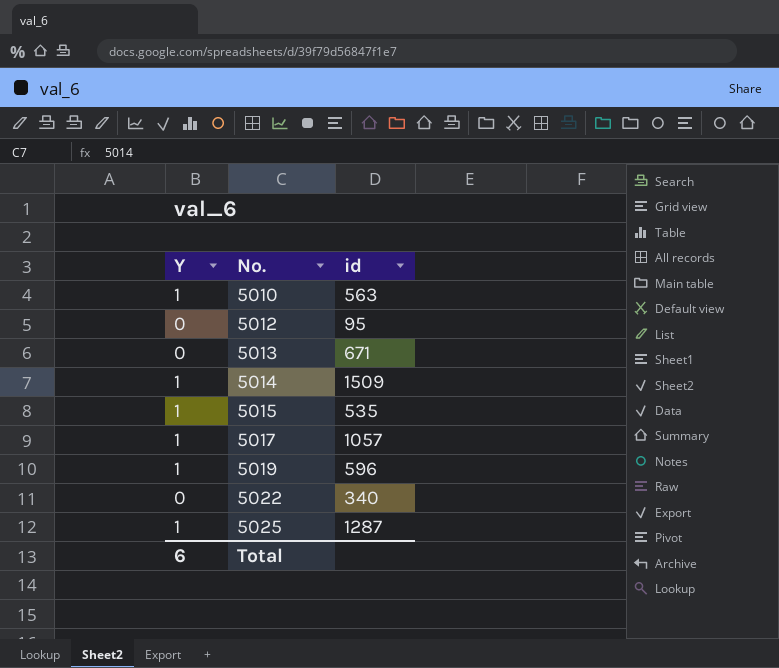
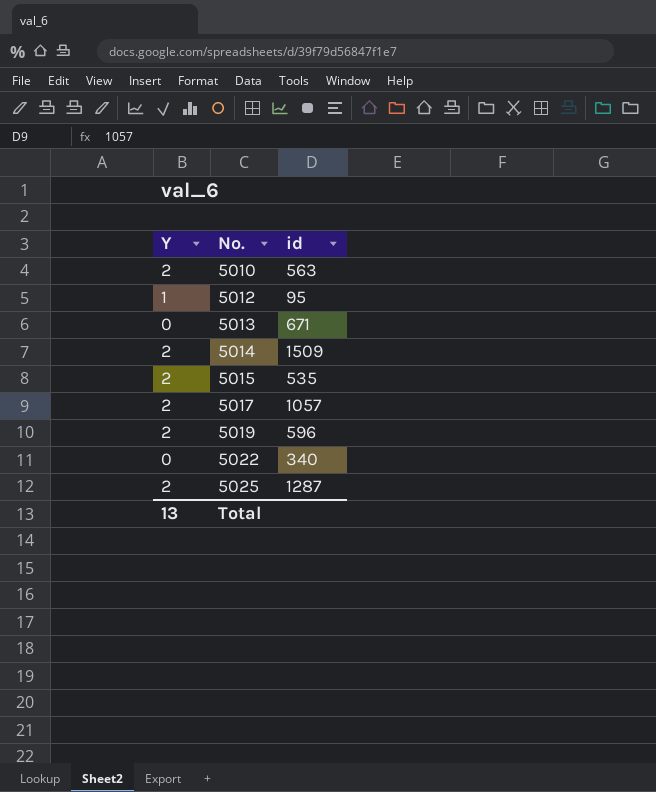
5010 | Y: 1 -> 2
5012 | Y: 0 -> 1
5014 | Y: 1 -> 2
5015 | Y: 1 -> 2
5017 | Y: 1 -> 2
5019 | Y: 1 -> 2
5025 | Y: 1 -> 2
Total | Y: 6 -> 13

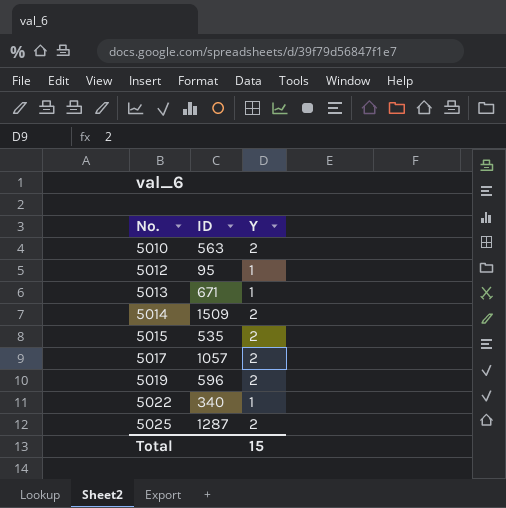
column name: id -> ID
column Y | position: 1 -> 3
5013 | Y: 0 -> 1
5022 | Y: 0 -> 1
Total | Y: 13 -> 15

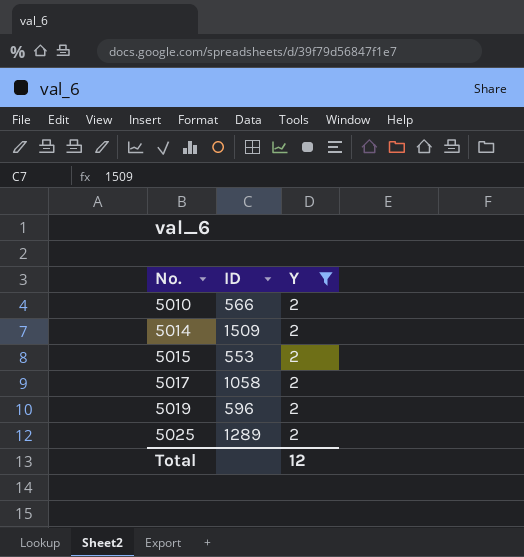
filter: none -> Y = 2
5010 | ID: 563 -> 566
5015 | ID: 535 -> 553
5017 | ID: 1057 -> 1058
5025 | ID: 1287 -> 1289
Total | Y: 15 -> 12

